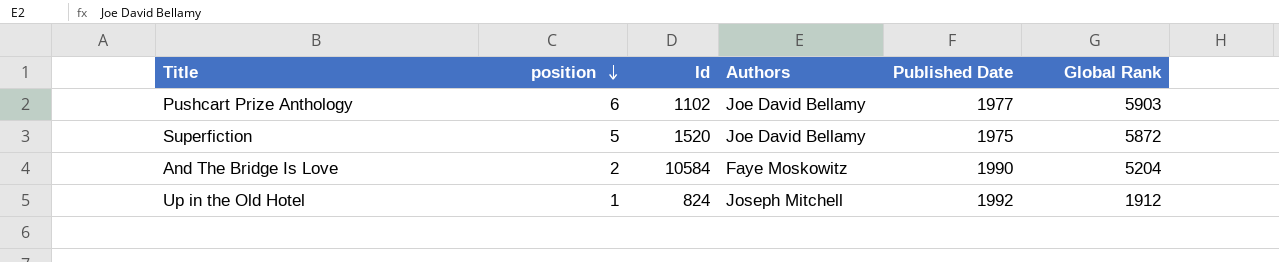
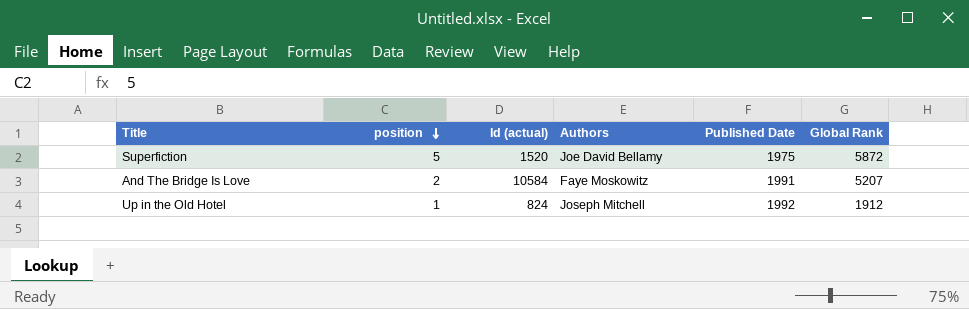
column name: Id -> Id (actual)
row Pushcart Prize Anthology: 6 | 1102 | Joe David Bellamy | 1977 | 5903 -> none
And The Bridge Is Love | Published Date: 1990 -> 1991
And The Bridge Is Love | Global Rank: 5204 -> 5207

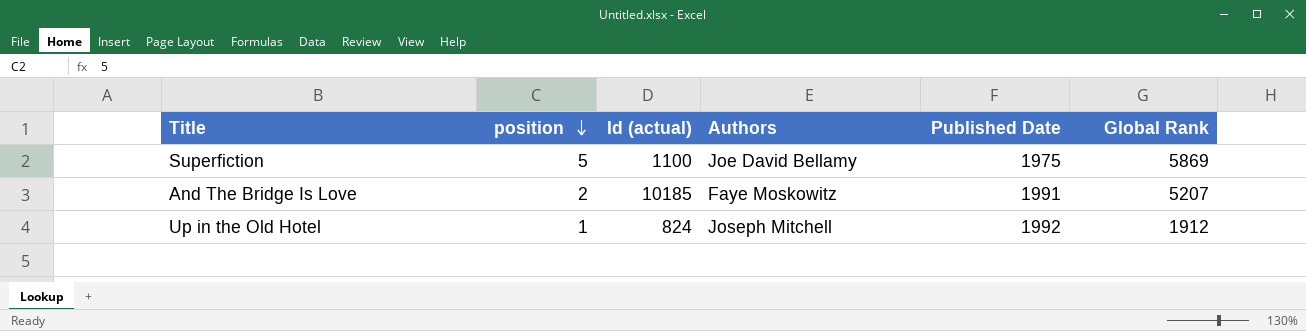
Superfiction | Id (actual): 1520 -> 1100
Superfiction | Global Rank: 5872 -> 5869
And The Bridge Is Love | Id (actual): 10584 -> 10185

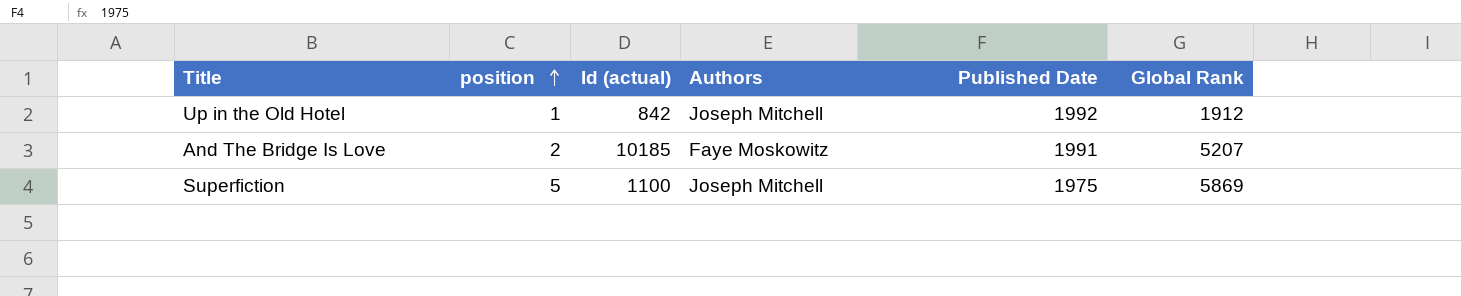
row order: position descending -> position ascending
Up in the Old Hotel | Id (actual): 824 -> 842
Superfiction | Authors: Joe David Bellamy -> Joseph Mitchell

